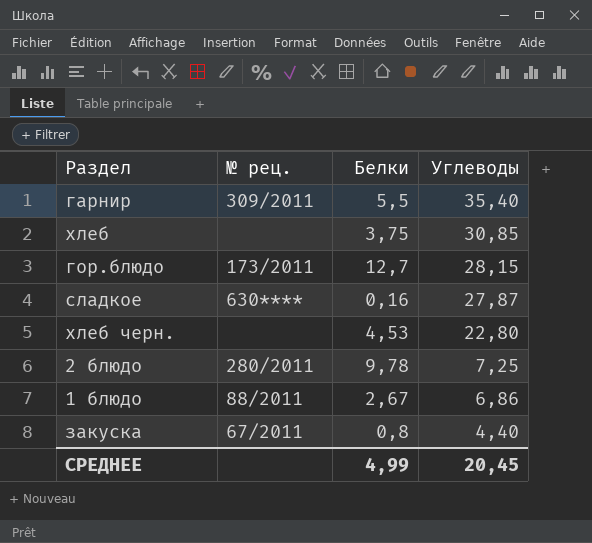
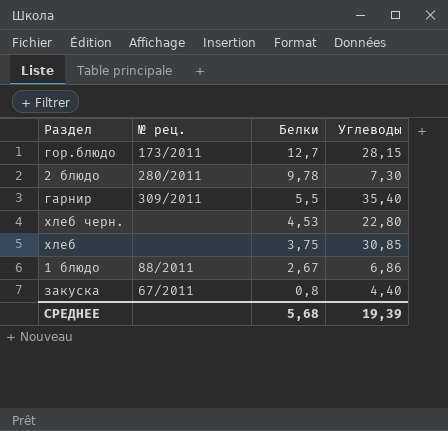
row order: Углеводы descending -> Белки descending
row сладкое: 630**** | 0,16 | 27,87 -> none
2 блюдо | Углеводы: 7,25 -> 7,30
СРЕДНЕЕ | Белки: 4,99 -> 5,68
СРЕДНЕЕ | Углеводы: 20,45 -> 19,39

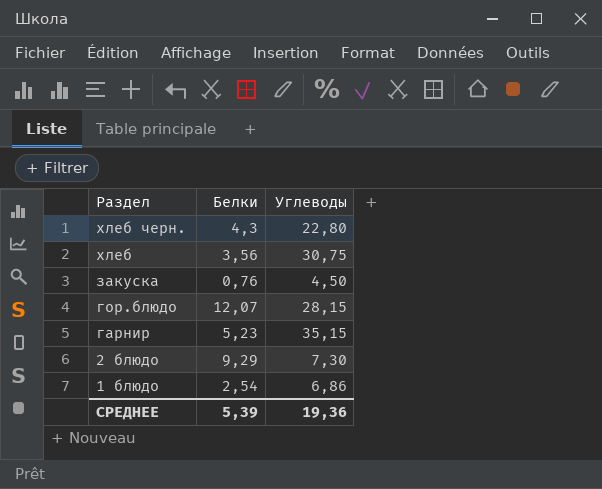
row order: Белки descending -> Раздел descending
column № рец. | position: 2 -> none
хлеб черн. | Белки: 4,53 -> 4,3
хлеб | Белки: 3,75 -> 3,56
хлеб | Углеводы: 30,85 -> 30,75
закуска | Белки: 0,8 -> 0,76
закуска | Углеводы: 4,40 -> 4,50
гор.блюдо | Белки: 12,7 -> 12,07
гарнир | Белки: 5,5 -> 5,23
гарнир | Углеводы: 35,40 -> 35,15
2 блюдо | Белки: 9,78 -> 9,29
1 блюдо | Белки: 2,67 -> 2,54
СРЕДНЕЕ | Белки: 5,68 -> 5,39
СРЕДНЕЕ | Углеводы: 19,39 -> 19,36

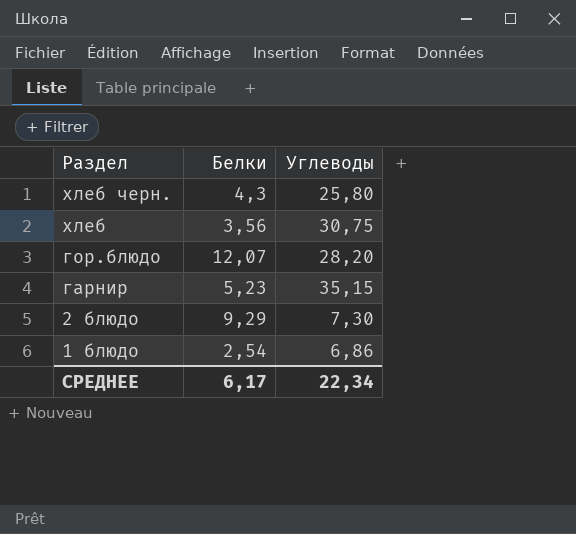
row закуска: 0,76 | 4,50 -> none
хлеб черн. | Углеводы: 22,80 -> 25,80
гор.блюдо | Углеводы: 28,15 -> 28,20
СРЕДНЕЕ | Белки: 5,39 -> 6,17
СРЕДНЕЕ | Углеводы: 19,36 -> 22,34

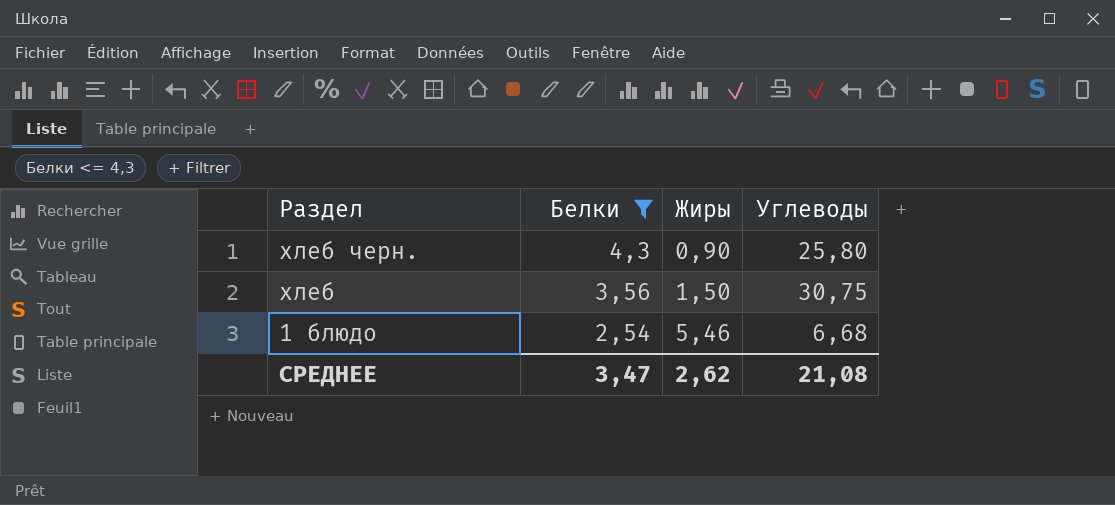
filter: none -> Белки <= 4,3
column Жиры | position: none -> 3
1 блюдо | Углеводы: 6,86 -> 6,68
СРЕДНЕЕ | Белки: 6,17 -> 3,47
СРЕДНЕЕ | Углеводы: 22,34 -> 21,08

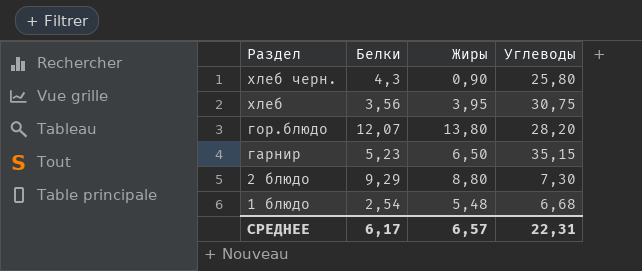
filter: Белки <= 4,3 -> none
хлеб | Жиры: 1,50 -> 3,95
1 блюдо | Жиры: 5,46 -> 5,48
СРЕДНЕЕ | Белки: 3,47 -> 6,17
СРЕДНЕЕ | Жиры: 2,62 -> 6,57
СРЕДНЕЕ | Углеводы: 21,08 -> 22,31

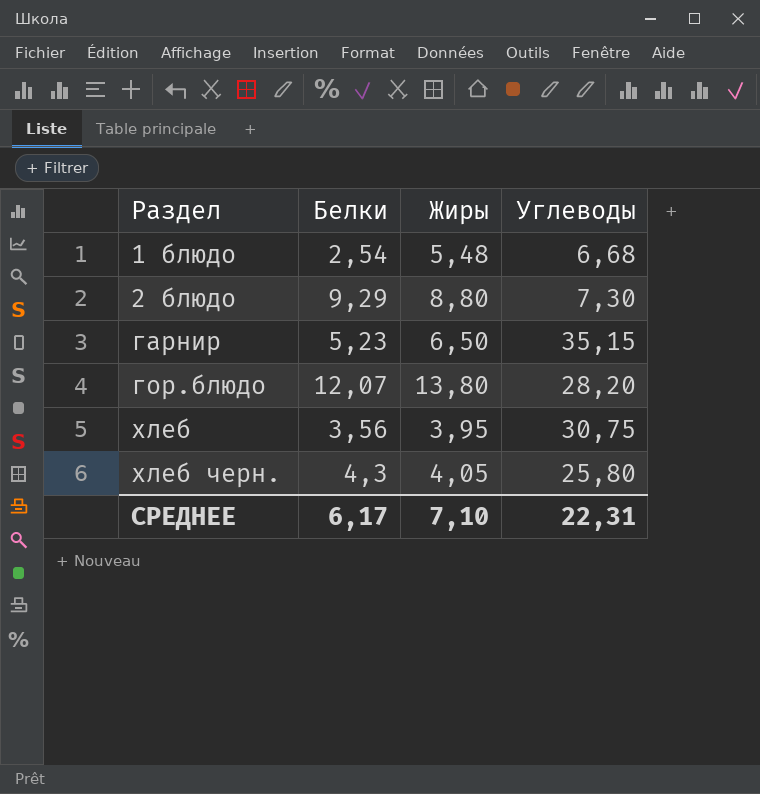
row order: Раздел descending -> Раздел ascending
хлеб черн. | Жиры: 0,90 -> 4,05
СРЕДНЕЕ | Жиры: 6,57 -> 7,10

